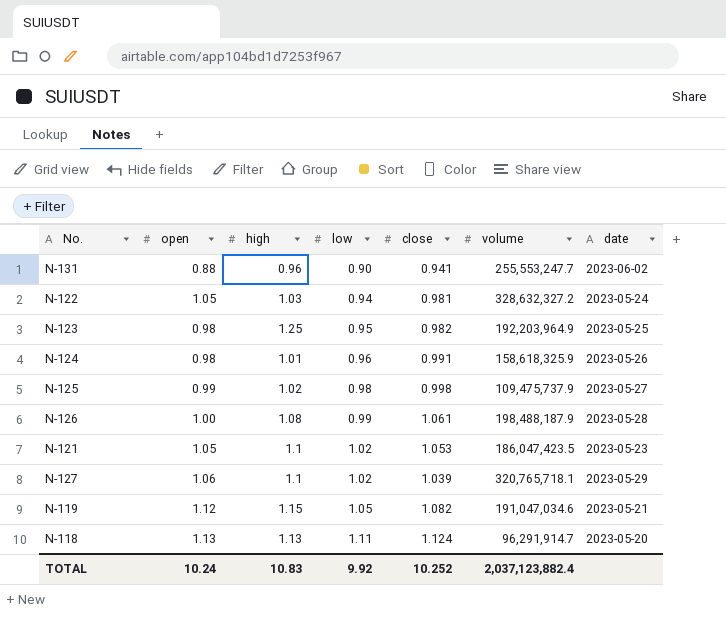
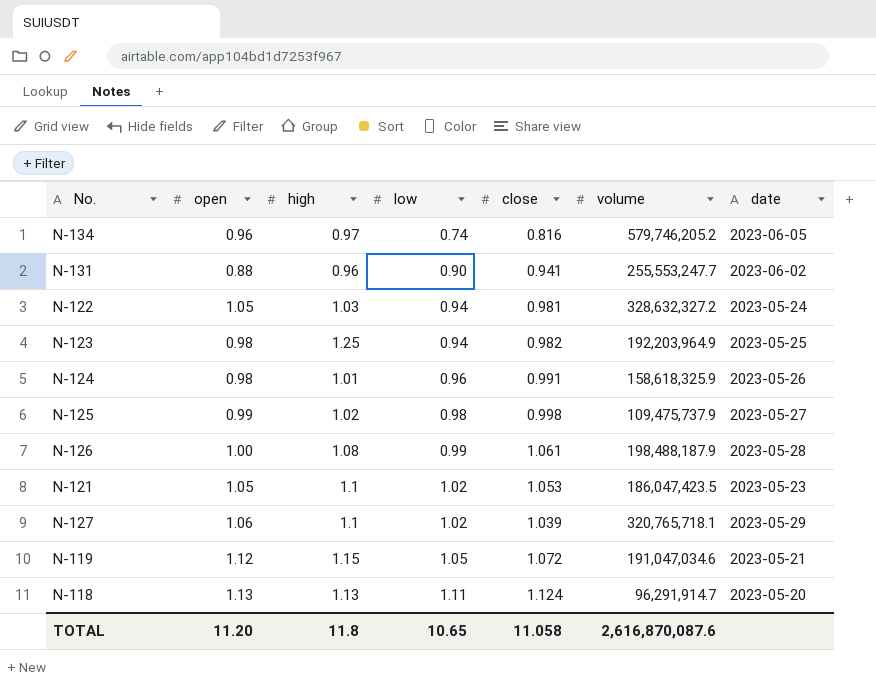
row N-134: none -> 0.96 | 0.97 | 0.74 | 0.816 | 579,746,205.2 | 2023-06-05
N-123 | low: 0.95 -> 0.94
N-119 | close: 1.082 -> 1.072
TOTAL | open: 10.24 -> 11.20
TOTAL | high: 10.83 -> 11.8
TOTAL | low: 9.92 -> 10.65
TOTAL | close: 10.252 -> 11.058
TOTAL | volume: 2,037,123,882.4 -> 2,616,870,087.6

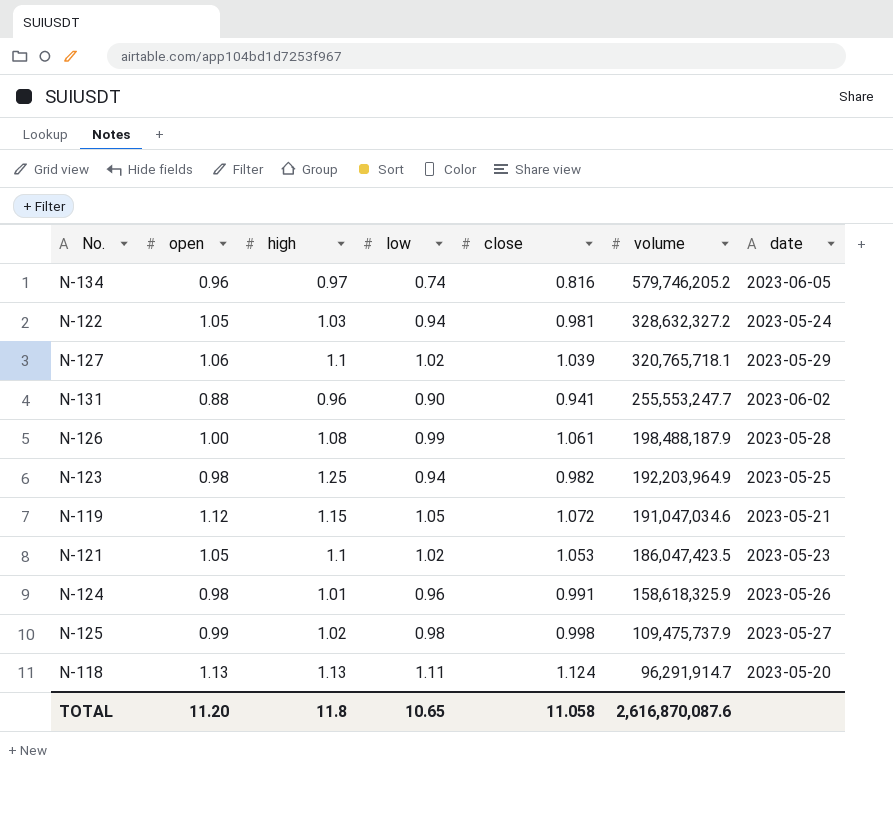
row order: low ascending -> volume descending

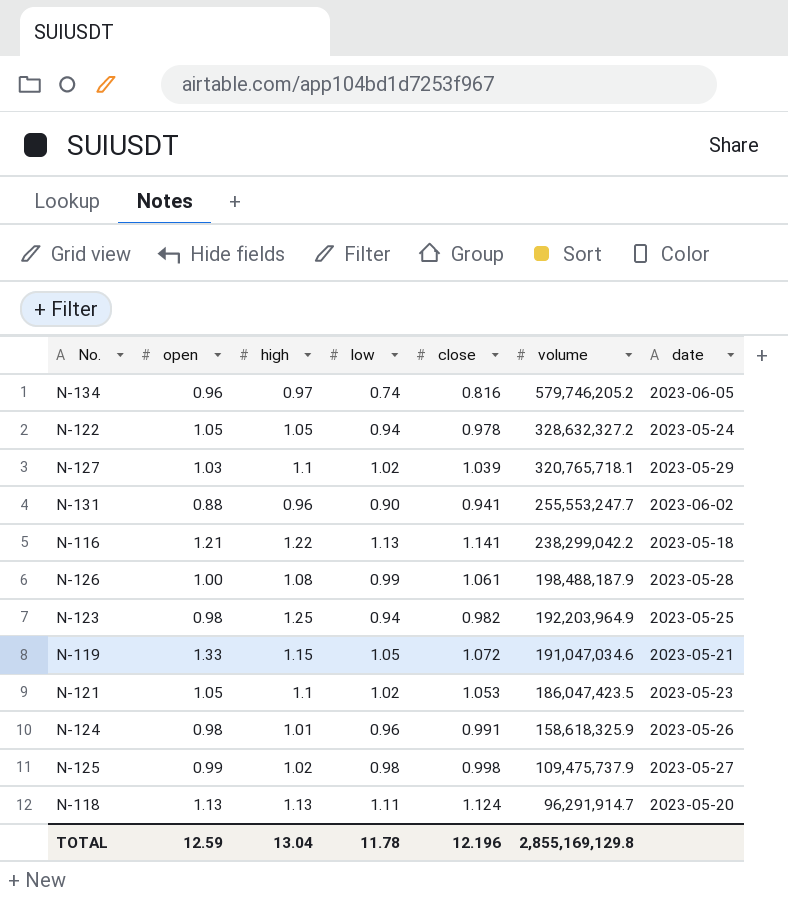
N-122 | high: 1.03 -> 1.05
N-122 | close: 0.981 -> 0.978
N-127 | open: 1.06 -> 1.03
row N-116: none -> 1.21 | 1.22 | 1.13 | 1.141 | 238,299,042.2 | 2023-05-18
N-119 | open: 1.12 -> 1.33
TOTAL | open: 11.20 -> 12.59
TOTAL | high: 11.8 -> 13.04
TOTAL | low: 10.65 -> 11.78
TOTAL | close: 11.058 -> 12.196
TOTAL | volume: 2,616,870,087.6 -> 2,855,169,129.8

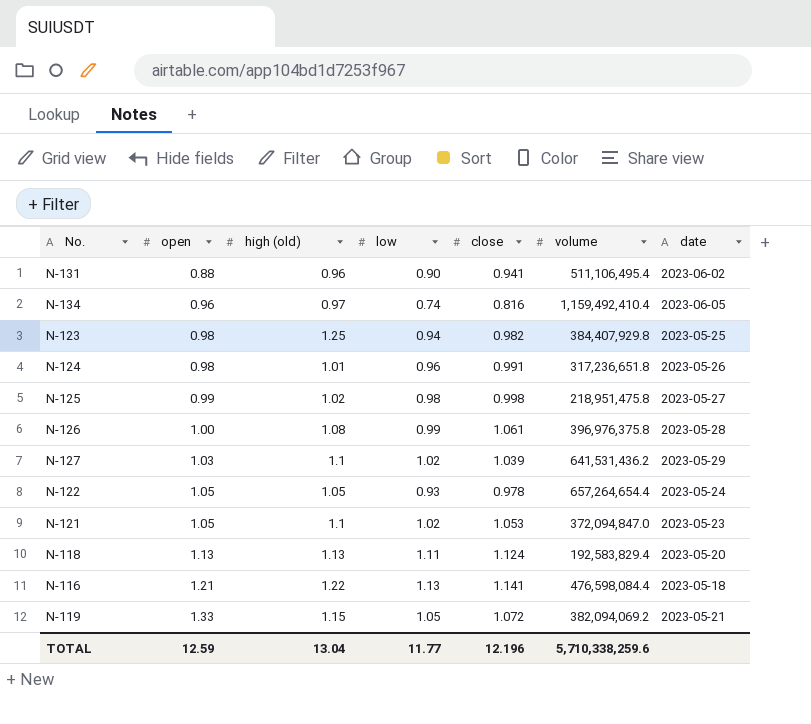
row order: volume descending -> open ascending
column name: high -> high (old)
N-131 | volume: 255,553,247.7 -> 511,106,495.4
N-134 | volume: 579,746,205.2 -> 1,159,492,410.4
N-123 | volume: 192,203,964.9 -> 384,407,929.8
N-124 | volume: 158,618,325.9 -> 317,236,651.8
N-125 | volume: 109,475,737.9 -> 218,951,475.8
N-126 | volume: 198,488,187.9 -> 396,976,375.8
N-127 | volume: 320,765,718.1 -> 641,531,436.2
N-122 | low: 0.94 -> 0.93
N-122 | volume: 328,632,327.2 -> 657,264,654.4
N-121 | volume: 186,047,423.5 -> 372,094,847.0
N-118 | volume: 96,291,914.7 -> 192,583,829.4
N-116 | volume: 238,299,042.2 -> 476,598,084.4
N-119 | volume: 191,047,034.6 -> 382,094,069.2
TOTAL | low: 11.78 -> 11.77
TOTAL | volume: 2,855,169,129.8 -> 5,710,338,259.6

